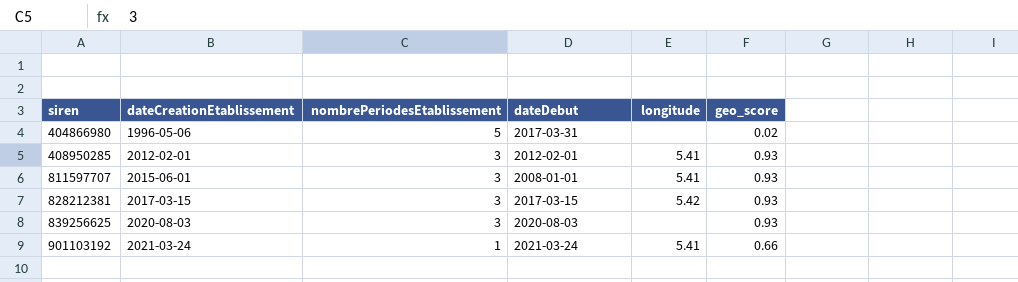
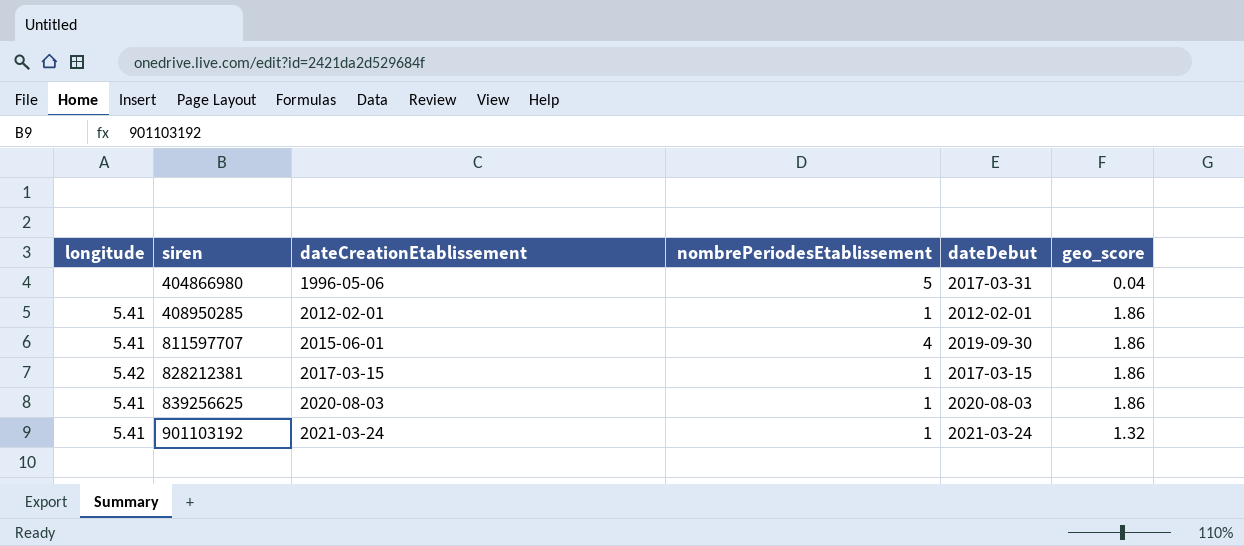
column longitude | position: 5 -> 1
404866980 | geo_score: 0.02 -> 0.04
408950285 | nombrePeriodesEtablissement: 3 -> 1
408950285 | geo_score: 0.93 -> 1.86
811597707 | nombrePeriodesEtablissement: 3 -> 4
811597707 | dateDebut: 2008-01-01 -> 2019-09-30
811597707 | geo_score: 0.93 -> 1.86
828212381 | nombrePeriodesEtablissement: 3 -> 1
828212381 | geo_score: 0.93 -> 1.86
839256625 | longitude: none -> 5.41
839256625 | nombrePeriodesEtablissement: 3 -> 1
839256625 | geo_score: 0.93 -> 1.86
901103192 | geo_score: 0.66 -> 1.32

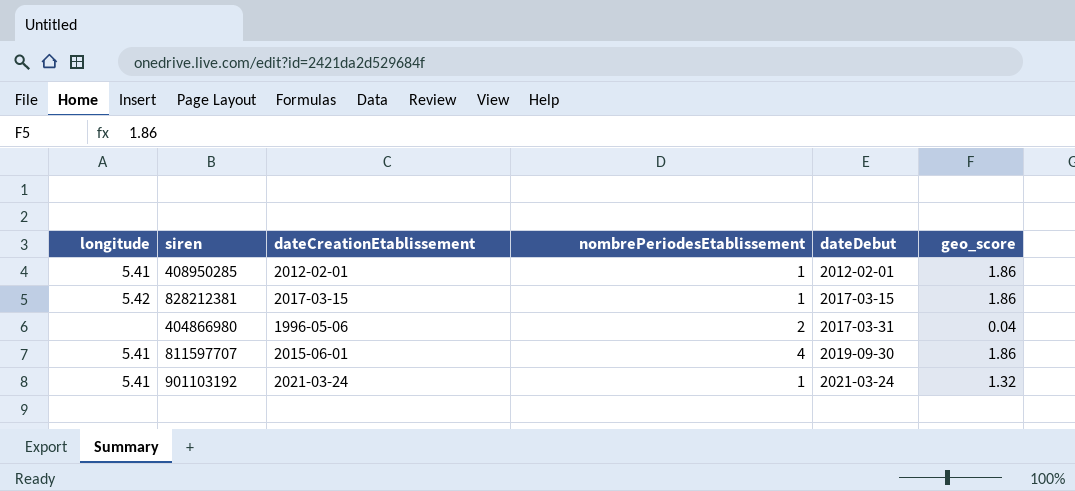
row order: siren ascending -> dateDebut ascending
row 839256625: 5.41 | 2020-08-03 | 1 | 2020-08-03 | 1.86 -> none
404866980 | nombrePeriodesEtablissement: 5 -> 2

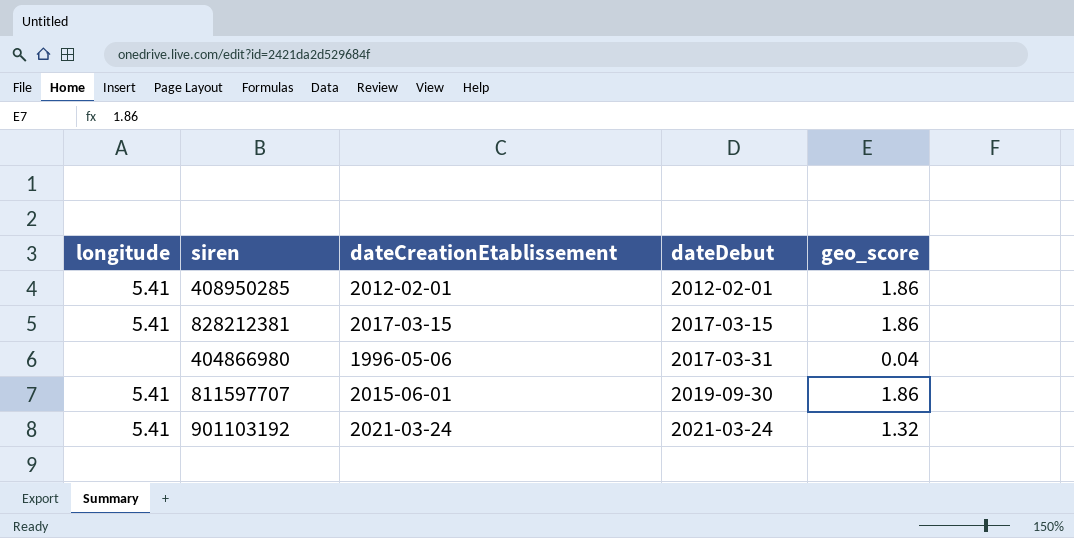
column nombrePeriodesEtablissement | position: 4 -> none
828212381 | longitude: 5.42 -> 5.41

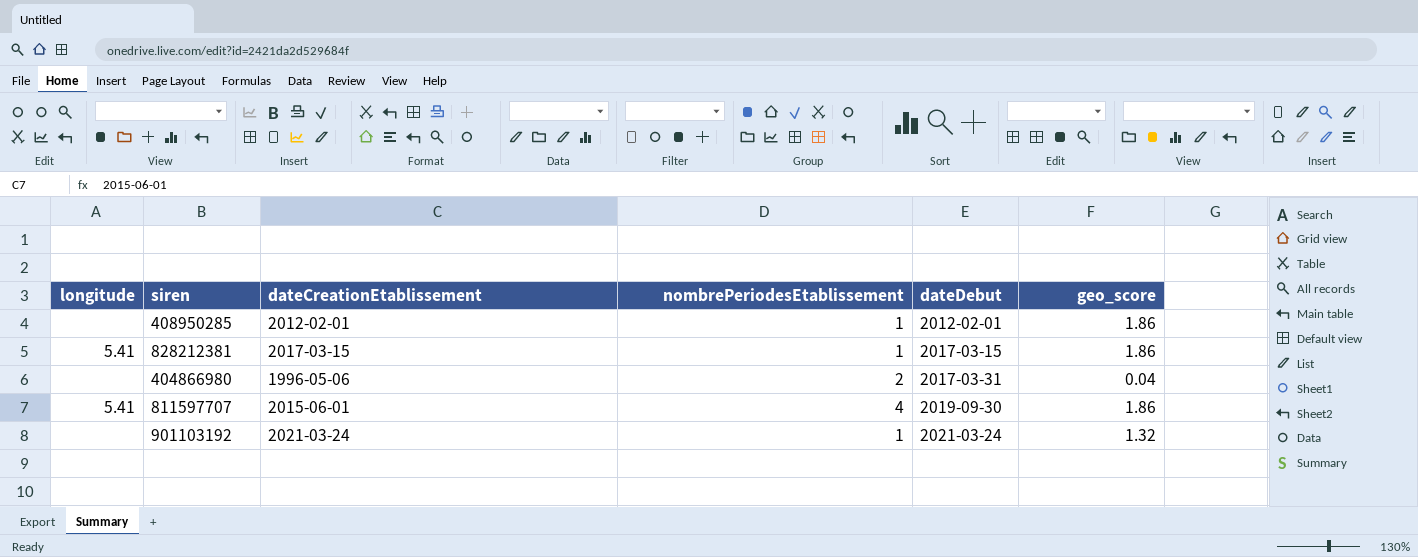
column nombrePeriodesEtablissement | position: none -> 4
408950285 | longitude: 5.41 -> none
901103192 | longitude: 5.41 -> none

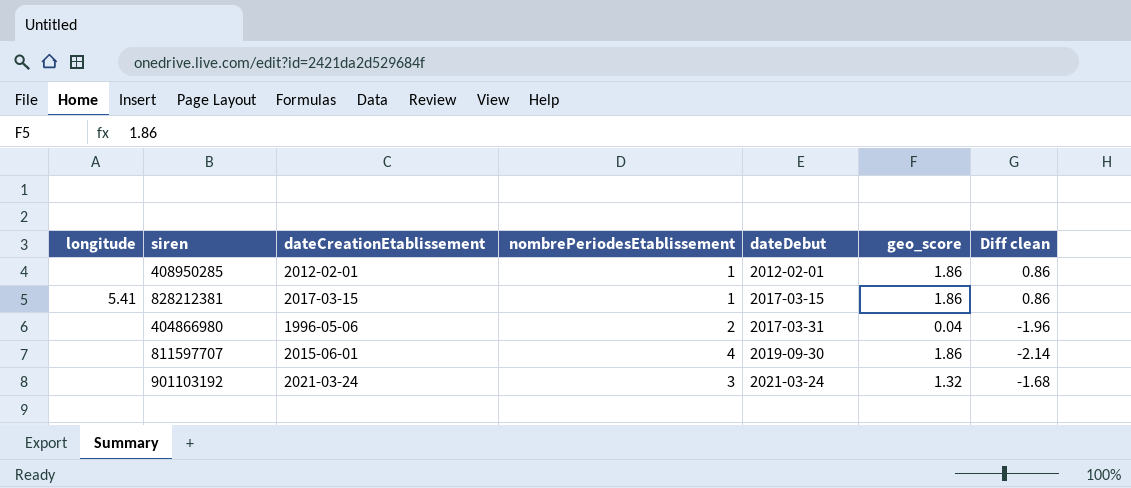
column Diff clean | formula: none -> [geo_score] - [nombrePeriodesEtablissement]
811597707 | longitude: 5.41 -> none
901103192 | nombrePeriodesEtablissement: 1 -> 3

